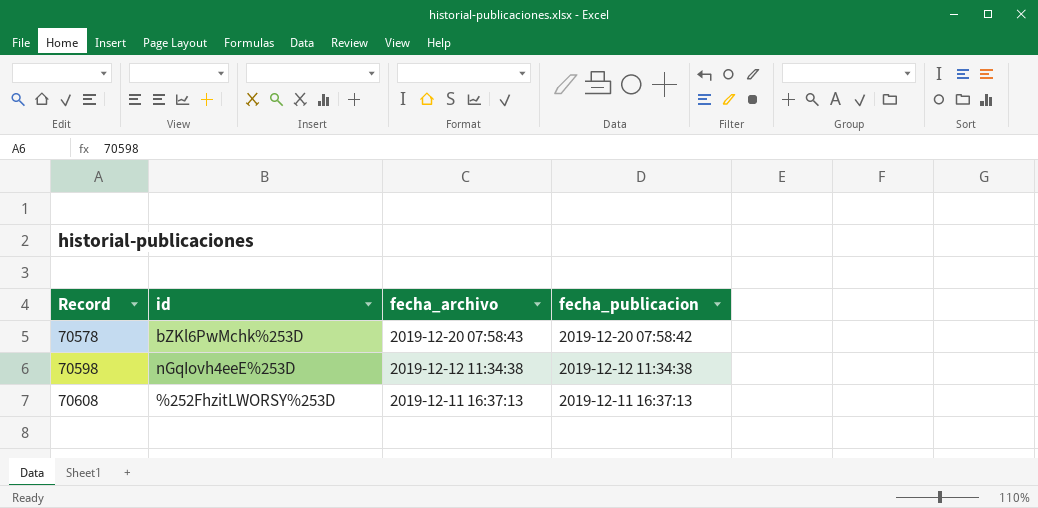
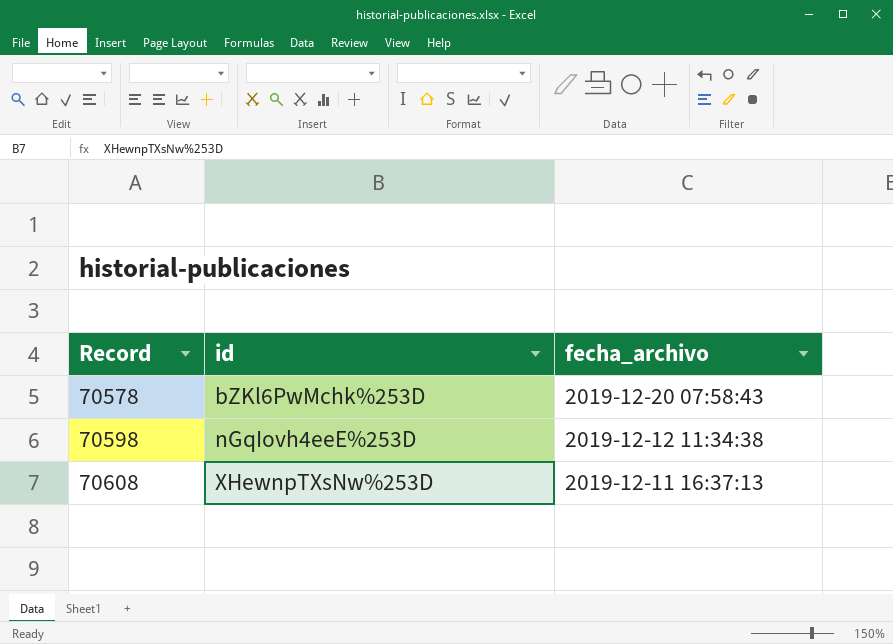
column fecha_publicacion | position: 4 -> none
70608 | id: %252FhzitLWORSY%253D -> XHewnpTXsNw%253D

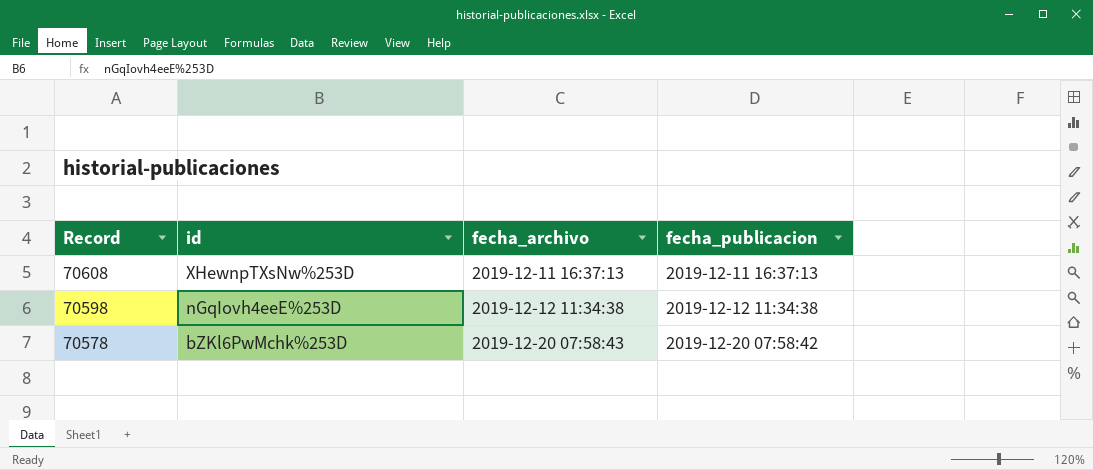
row order: Record ascending -> Record descending
column fecha_publicacion | position: none -> 4

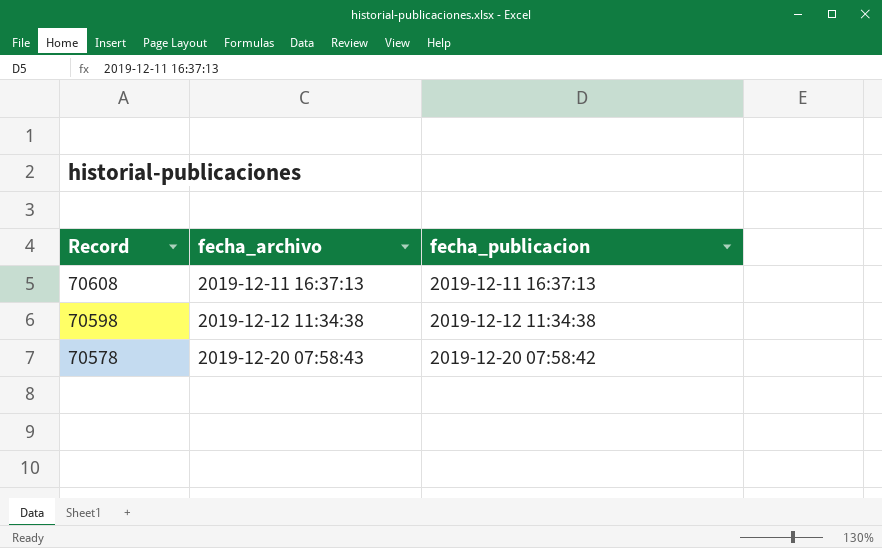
column id | position: 2 -> none

